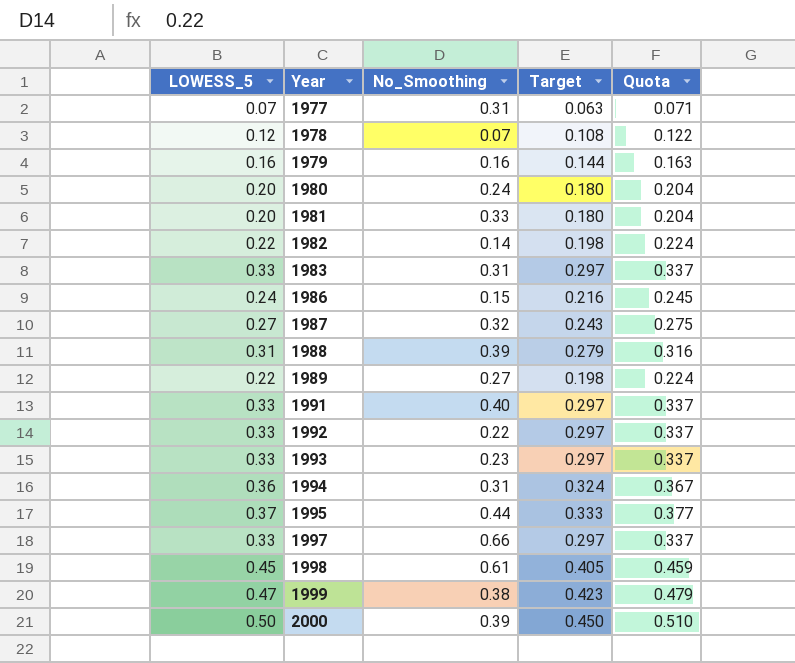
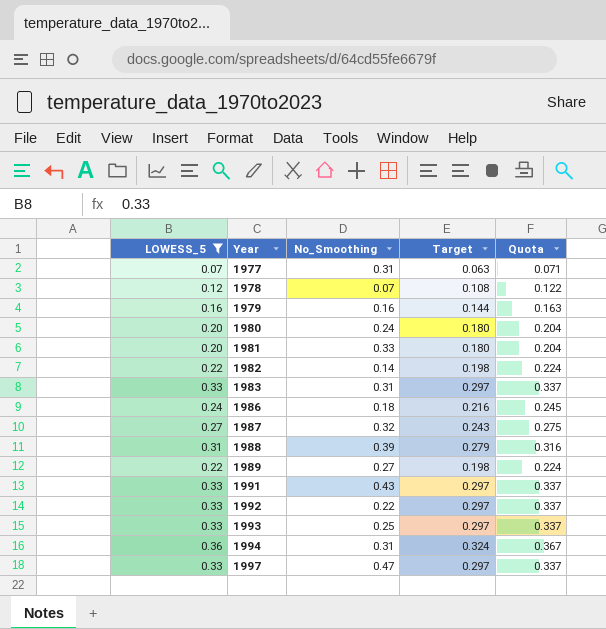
filter: none -> LOWESS_5 <= 0.36
1986 | No_Smoothing: 0.15 -> 0.18
1991 | No_Smoothing: 0.40 -> 0.43
1993 | No_Smoothing: 0.23 -> 0.25
1997 | No_Smoothing: 0.66 -> 0.47

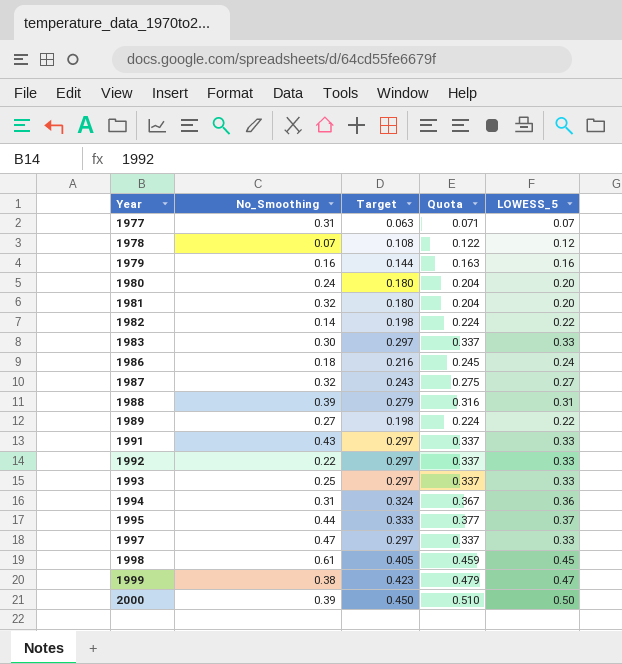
filter: LOWESS_5 <= 0.36 -> none
column LOWESS_5 | position: 1 -> 5
1981 | No_Smoothing: 0.33 -> 0.32
1983 | No_Smoothing: 0.31 -> 0.30

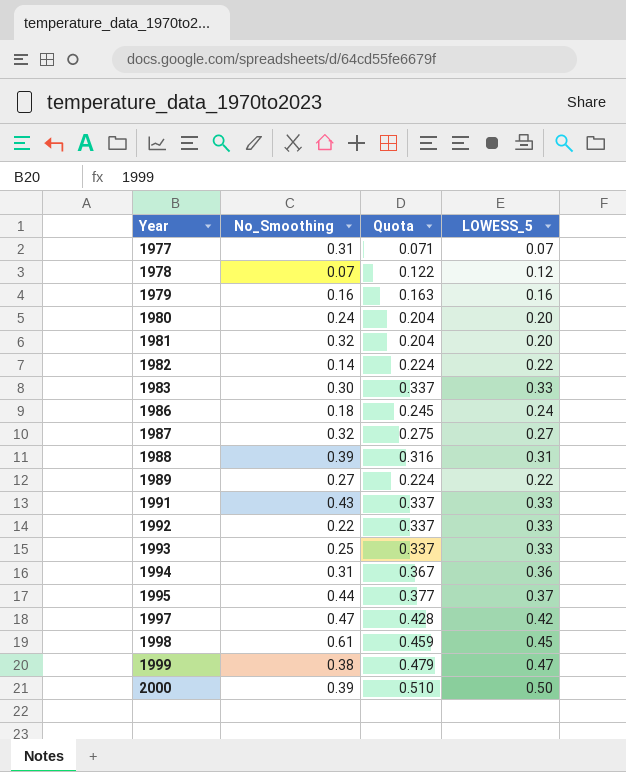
column Target | formula: [LOWESS_5] * 0.9 -> none
1997 | Quota: 0.337 -> 0.428
1997 | LOWESS_5: 0.33 -> 0.42

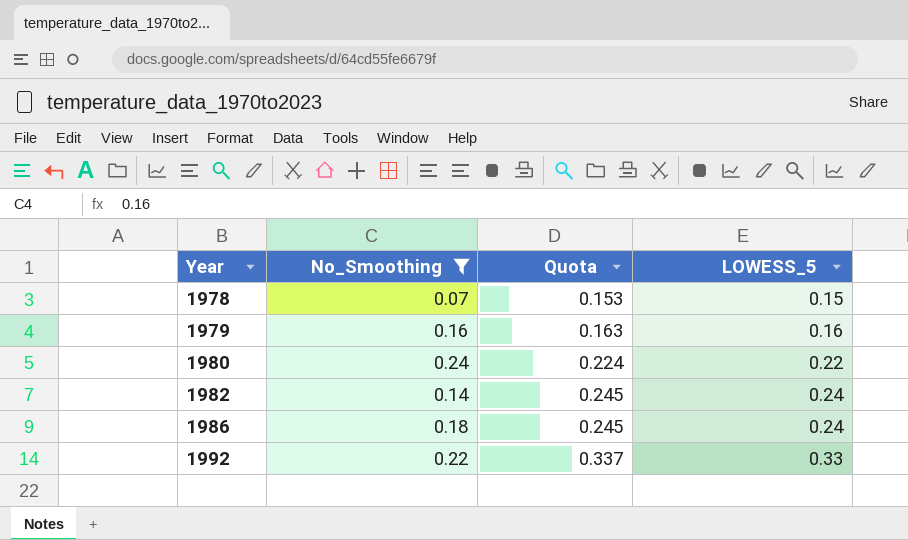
filter: none -> No_Smoothing <= 0.24
1978 | Quota: 0.122 -> 0.153
1978 | LOWESS_5: 0.12 -> 0.15
1980 | Quota: 0.204 -> 0.224
1980 | LOWESS_5: 0.20 -> 0.22
1982 | Quota: 0.224 -> 0.245
1982 | LOWESS_5: 0.22 -> 0.24

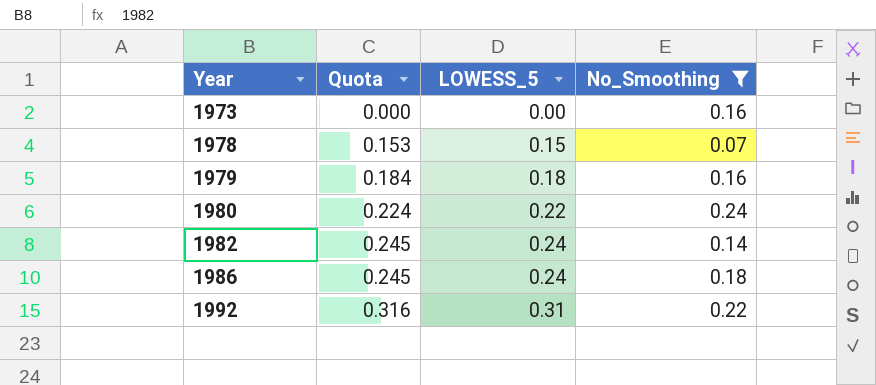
column No_Smoothing | position: 2 -> 4
row 1973: none -> 0.000 | 0.00 | 0.16
1979 | Quota: 0.163 -> 0.184
1979 | LOWESS_5: 0.16 -> 0.18
1992 | Quota: 0.337 -> 0.316
1992 | LOWESS_5: 0.33 -> 0.31

